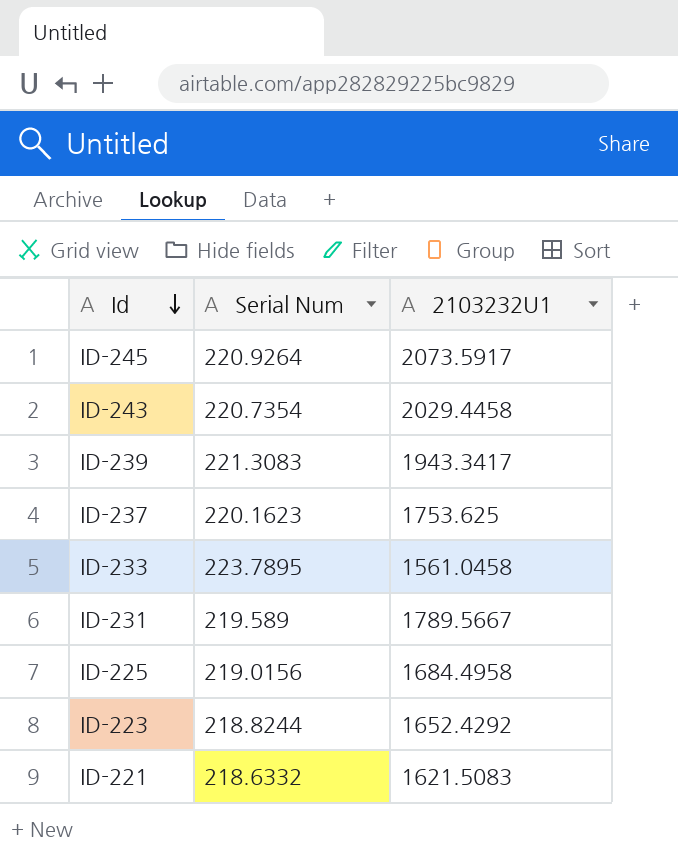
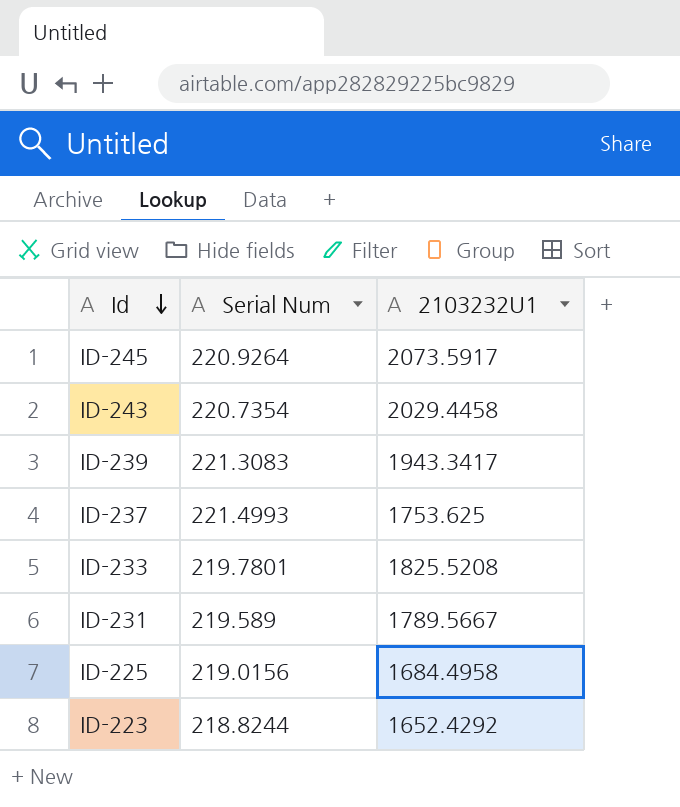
row ID-221: 218.6332 | 1621.5083 -> none
ID-237 | Serial Num: 220.1623 -> 221.4993
ID-233 | Serial Num: 223.7895 -> 219.7801
ID-233 | 2103232U1: 1561.0458 -> 1825.5208

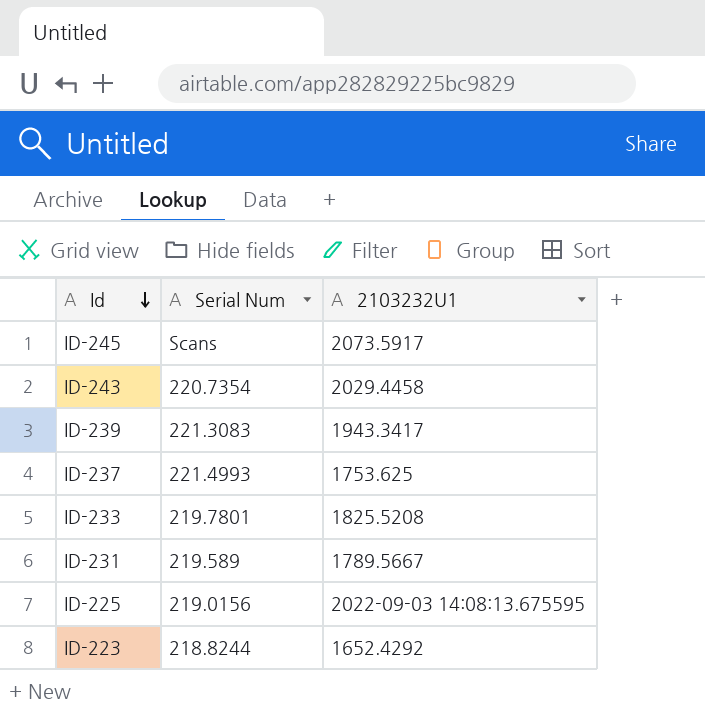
ID-245 | Serial Num: 220.9264 -> Scans
ID-225 | 2103232U1: 1684.4958 -> 2022-09-03 14:08:13.675595

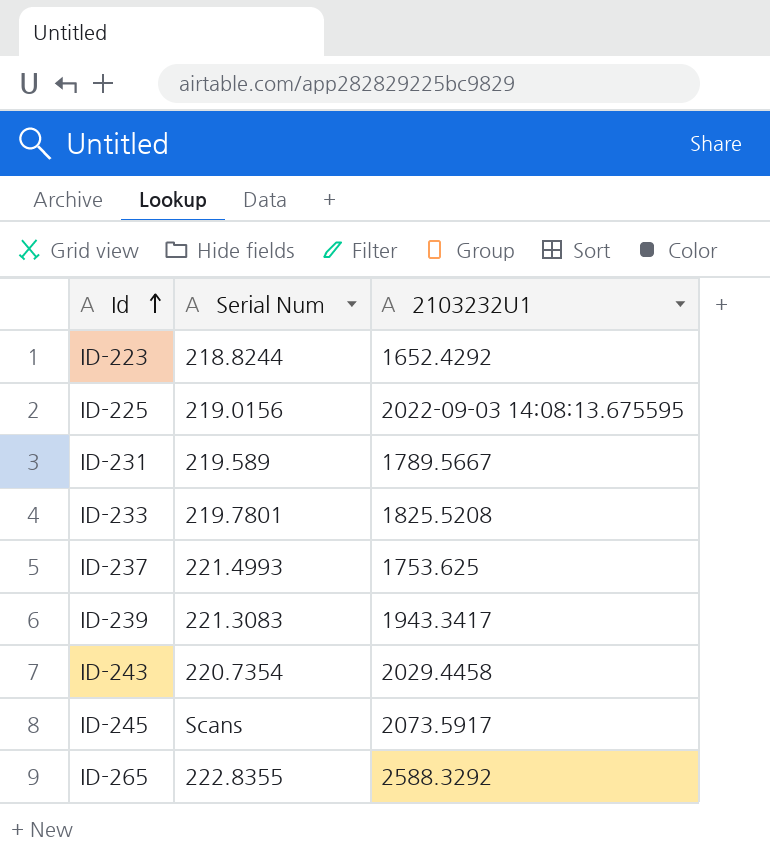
row order: Id descending -> Id ascending
row ID-265: none -> 222.8355 | 2588.3292

